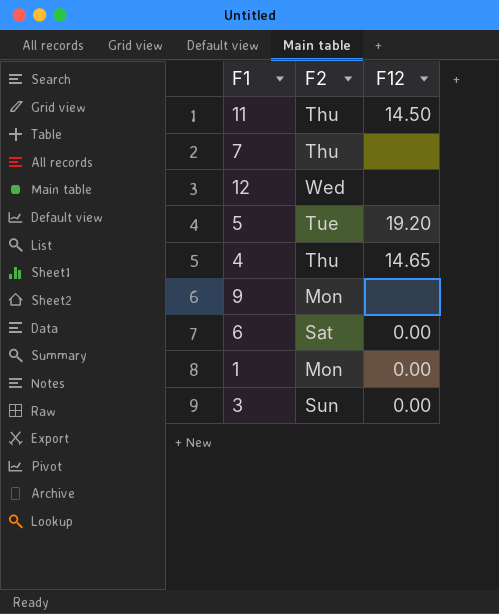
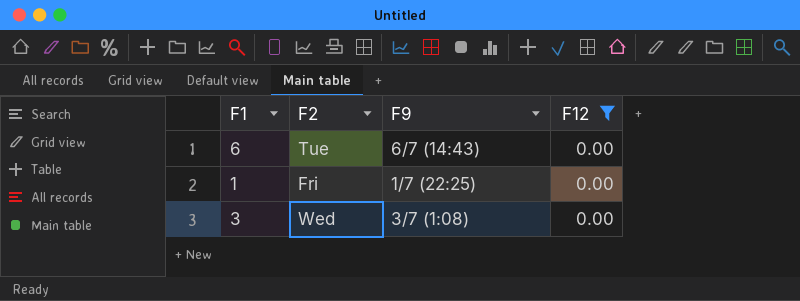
filter: none -> F12 = 0.00
column F9 | position: none -> 3
6 | F2: Sat -> Tue
1 | F2: Mon -> Fri
3 | F2: Sun -> Wed

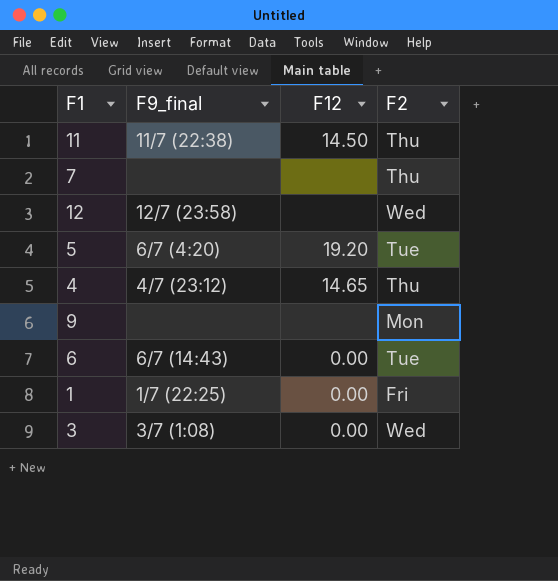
filter: F12 = 0.00 -> none
column name: F9 -> F9_final
column F2 | position: 2 -> 4

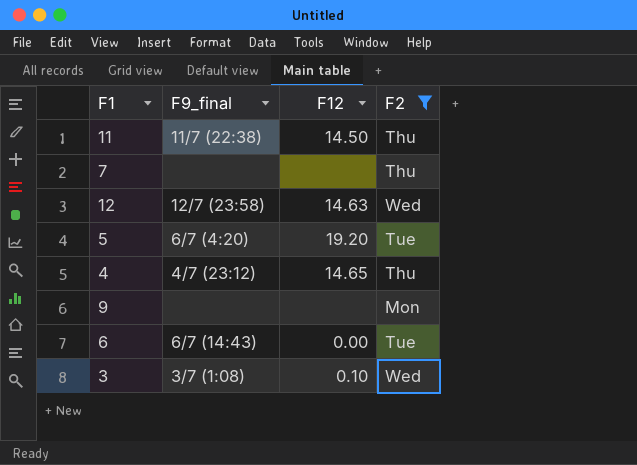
filter: none -> F2 != Fri
12 | F12: none -> 14.63
3 | F12: 0.00 -> 0.10

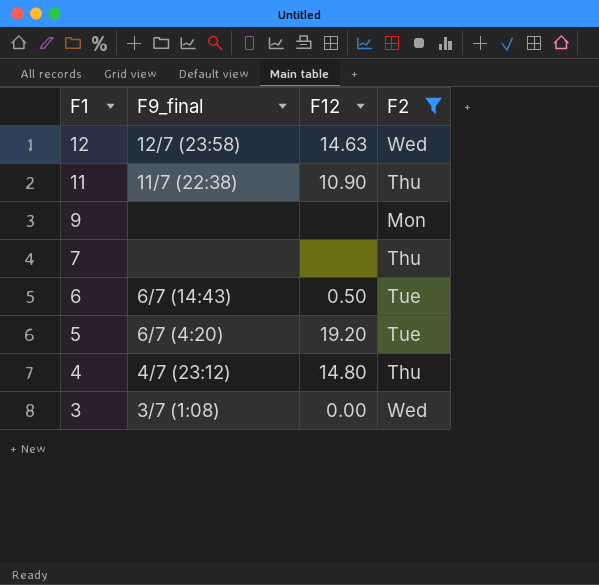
row order: none -> F1 descending
11 | F12: 14.50 -> 10.90
6 | F12: 0.00 -> 0.50
4 | F12: 14.65 -> 14.80
3 | F12: 0.10 -> 0.00

